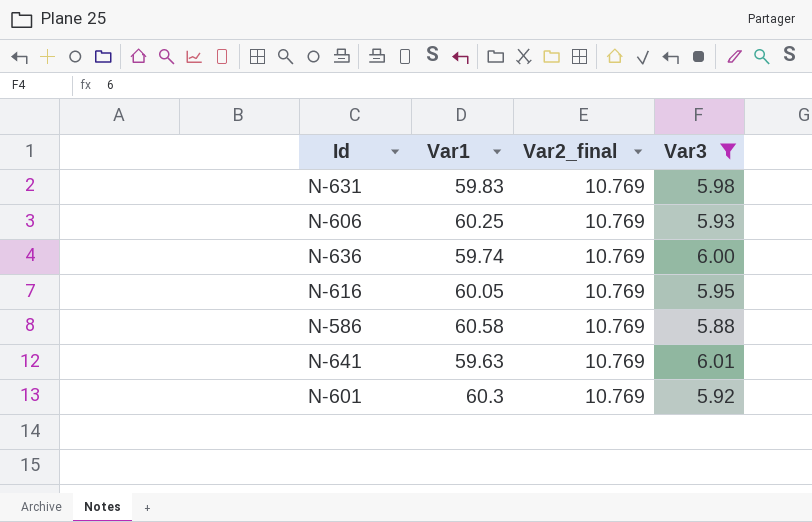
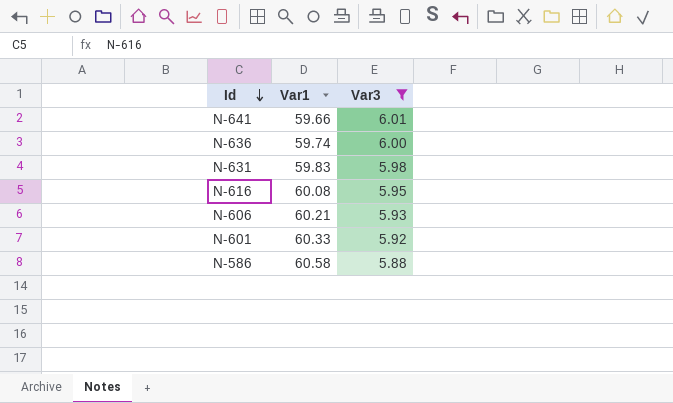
row order: none -> Id descending
column Var2_final | position: 3 -> none
N-641 | Var1: 59.63 -> 59.66
N-616 | Var1: 60.05 -> 60.08
N-606 | Var1: 60.25 -> 60.21
N-601 | Var1: 60.3 -> 60.33

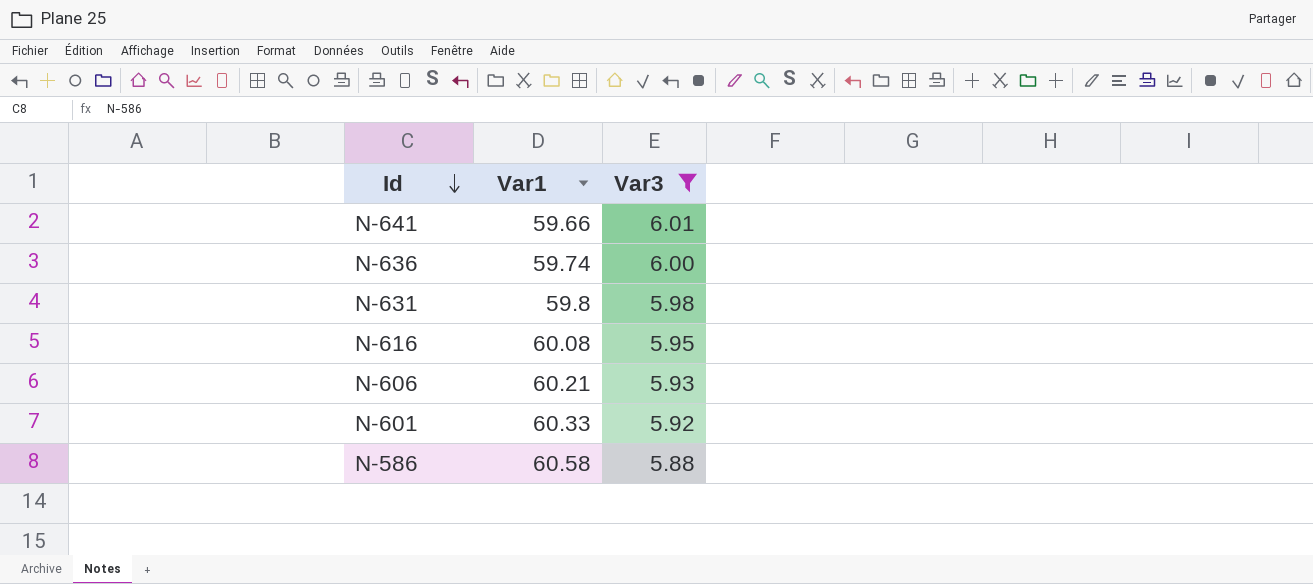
N-631 | Var1: 59.83 -> 59.8

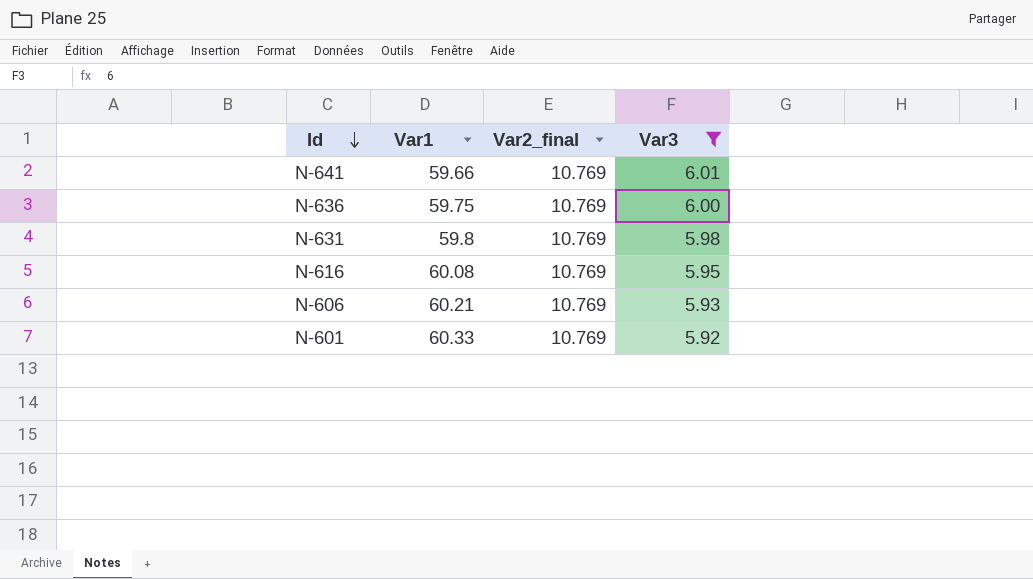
column Var2_final | position: none -> 3
row N-586: 60.58 | 5.88 -> none
N-636 | Var1: 59.74 -> 59.75

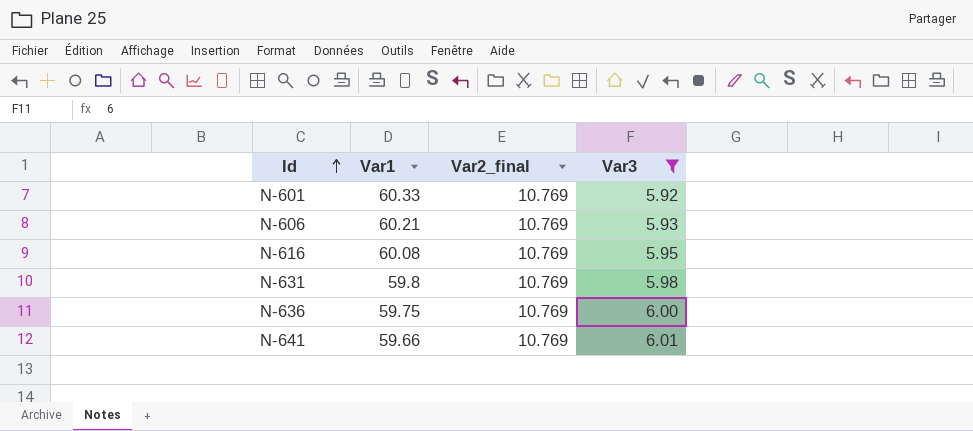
row order: Id descending -> Id ascending

